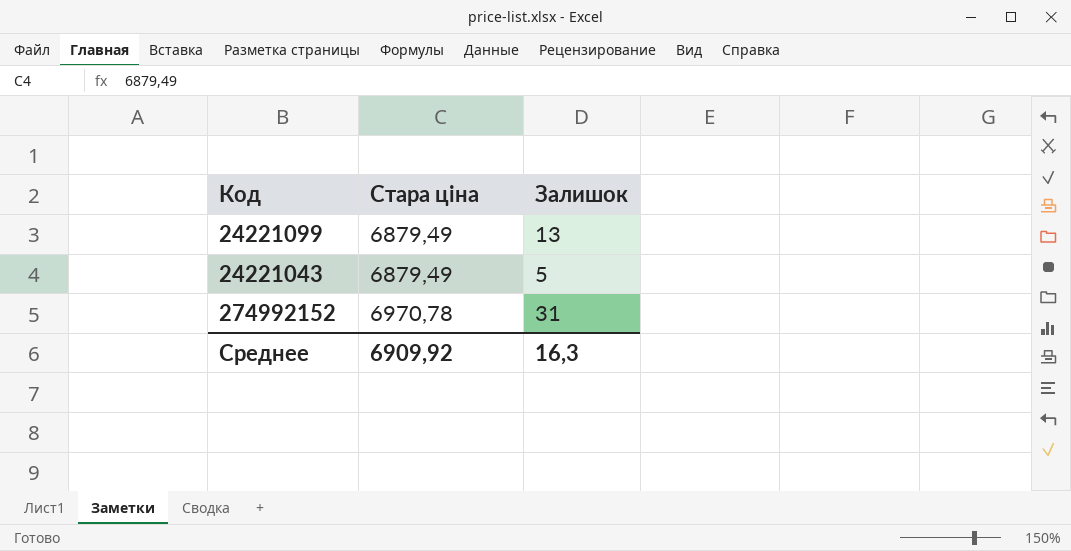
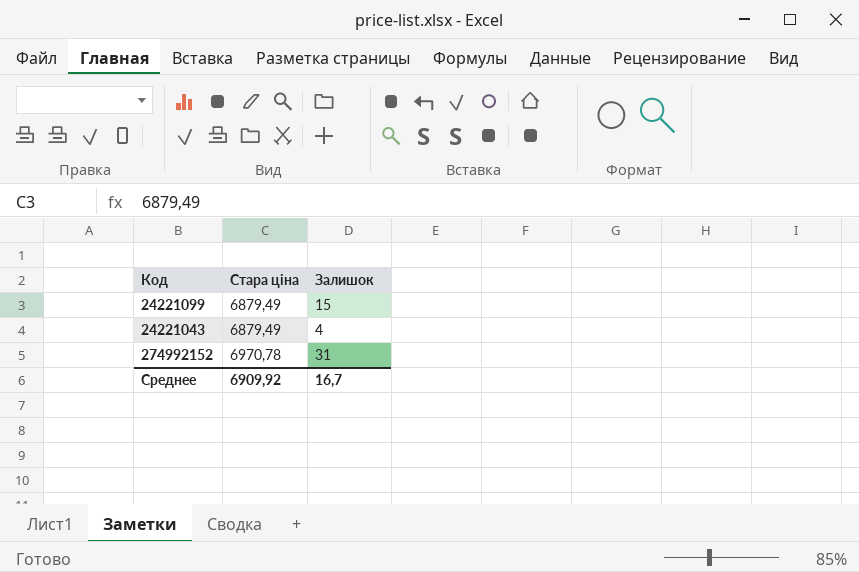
24221099 | Залишок: 13 -> 15
24221043 | Залишок: 5 -> 4
Среднее | Залишок: 16,3 -> 16,7

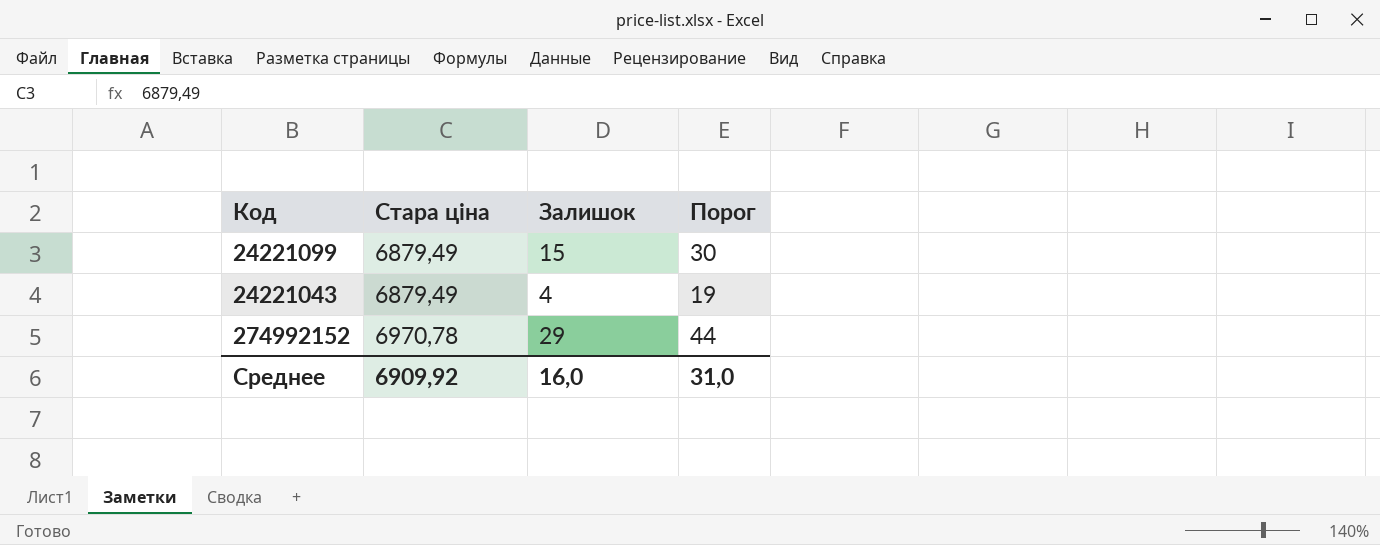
column Порог | formula: none -> [Залишок] + 15
274992152 | Залишок: 31 -> 29
Среднее | Залишок: 16,7 -> 16,0

